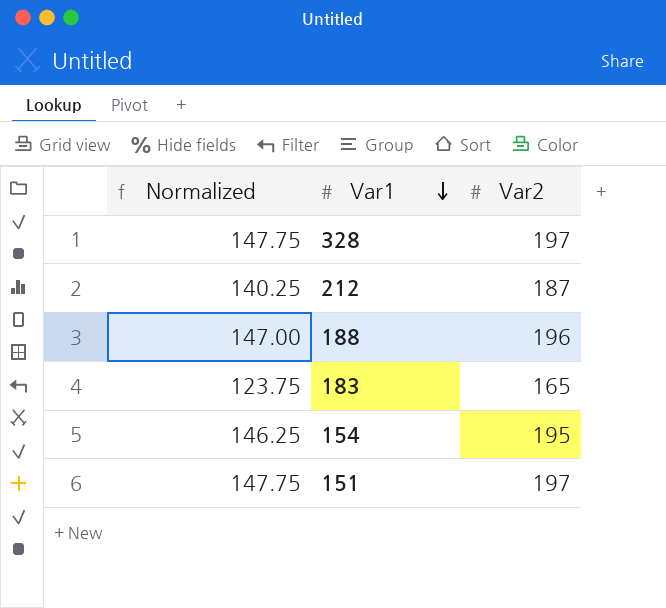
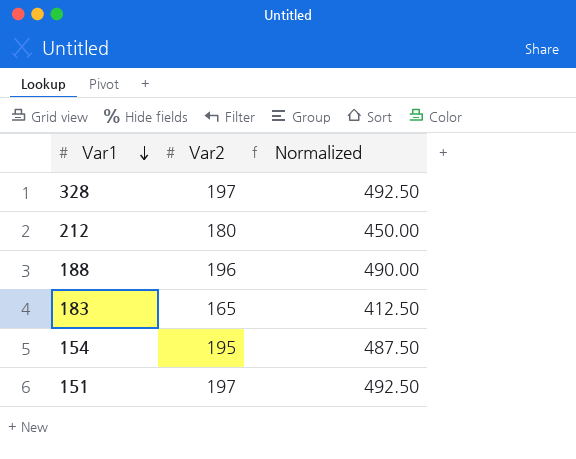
column Normalized | formula: [Var2] * 0.75 -> [Var2] * 2.5
column Normalized | position: 1 -> 3
212 | Var2: 187 -> 180

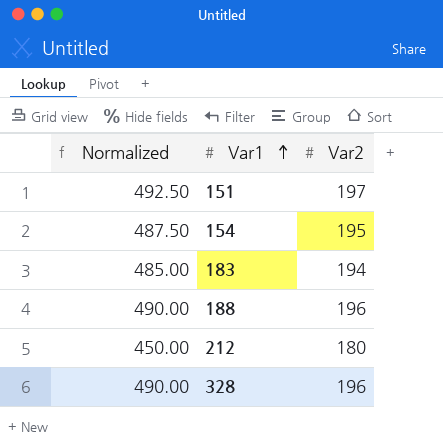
row order: Var1 descending -> Var1 ascending
column Normalized | position: 3 -> 1
183 | Normalized: 412.50 -> 485.00
183 | Var2: 165 -> 194
328 | Normalized: 492.50 -> 490.00
328 | Var2: 197 -> 196

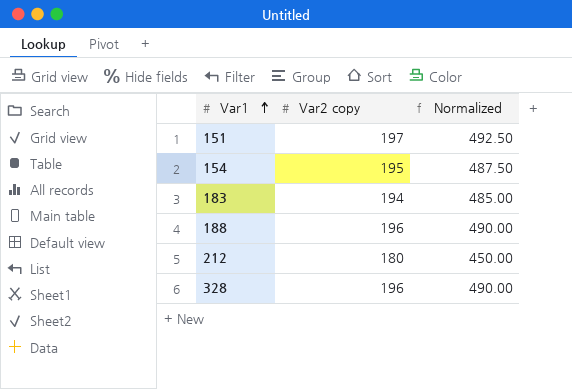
column name: Var2 -> Var2 copy
column Normalized | position: 1 -> 3

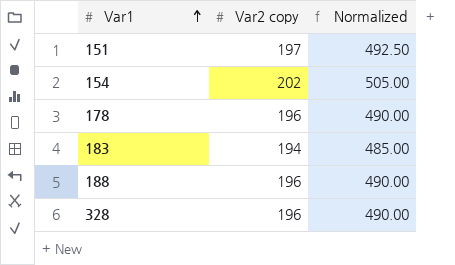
row 212: 180 | 450.00 -> none
154 | Var2 copy: 195 -> 202
154 | Normalized: 487.50 -> 505.00
row 178: none -> 196 | 490.00

